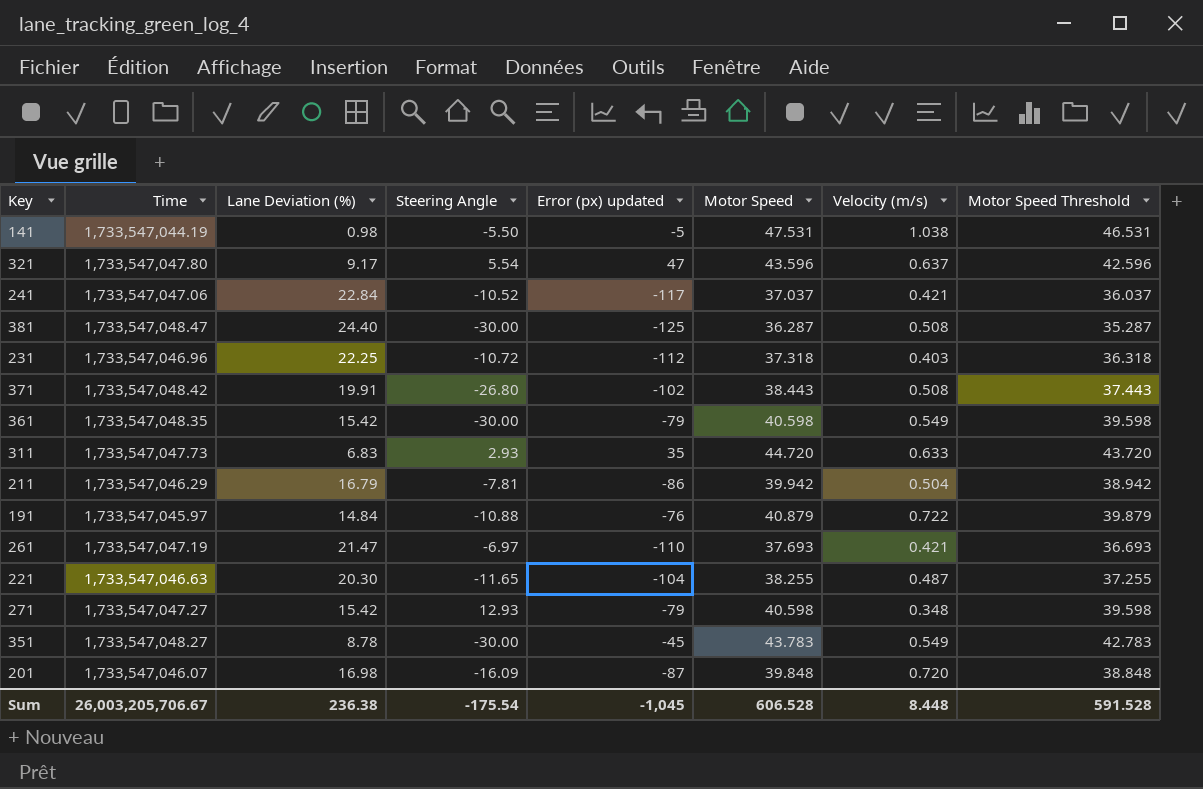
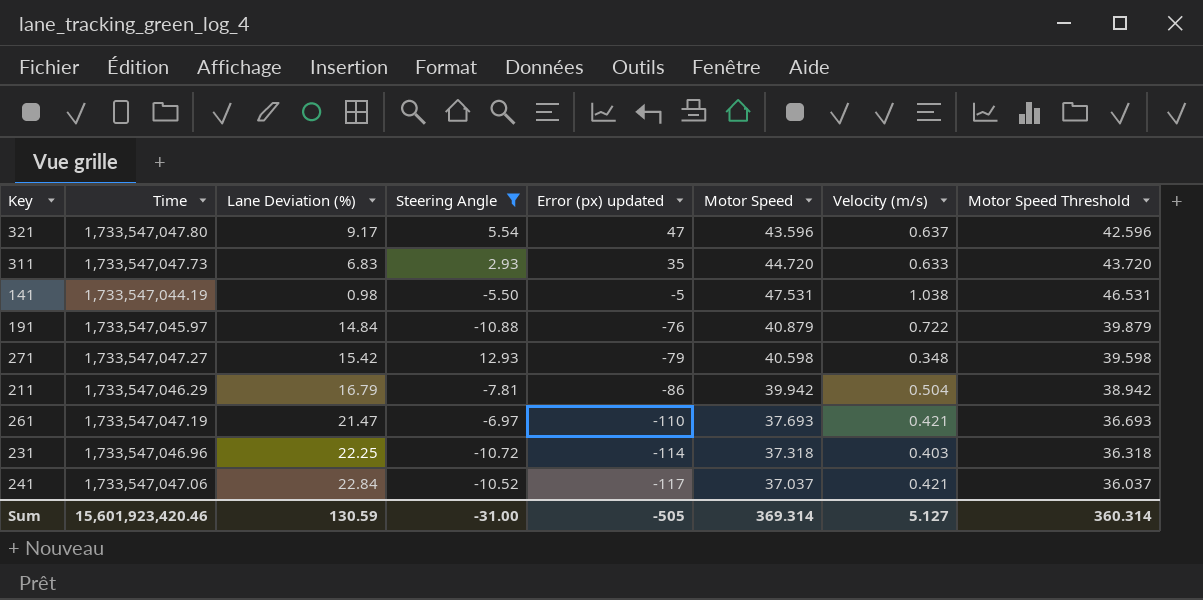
filter: none -> Steering Angle >= -10.88
row order: none -> Error (px) updated descending
231 | Error (px) updated: -112 -> -114
Sum | Time: 26,003,205,706.67 -> 15,601,923,420.46
Sum | Lane Deviation (%): 236.38 -> 130.59
Sum | Steering Angle: -175.54 -> -31.00
Sum | Error (px) updated: -1,045 -> -505
Sum | Motor Speed: 606.528 -> 369.314
Sum | Velocity (m/s): 8.448 -> 5.127
Sum | Motor Speed Threshold: 591.528 -> 360.314

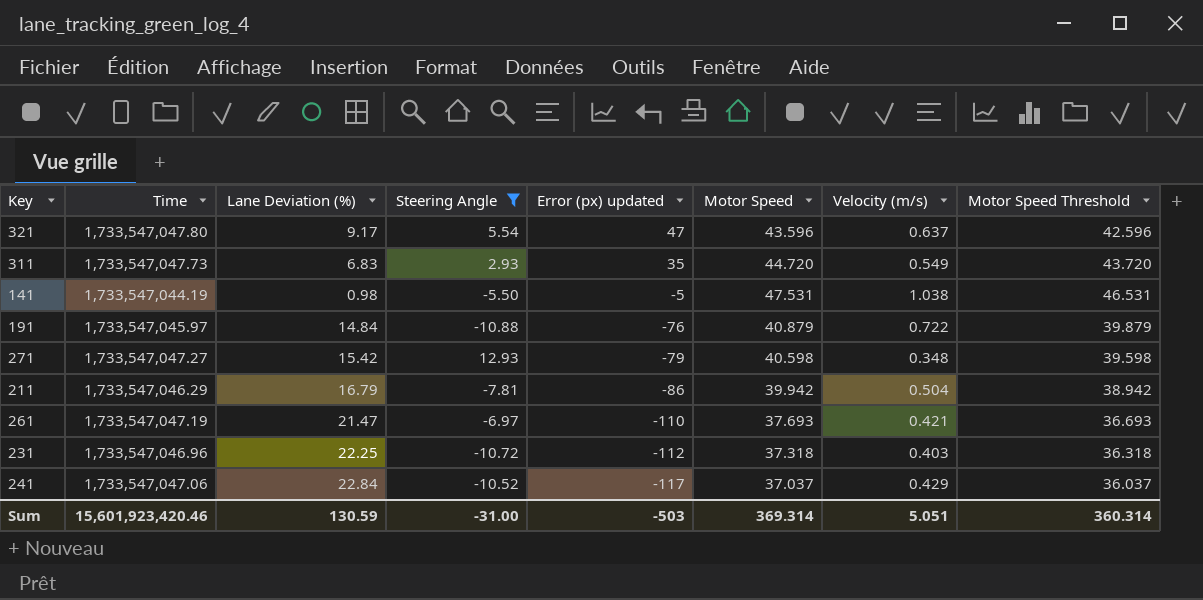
311 | Velocity (m/s): 0.633 -> 0.549
231 | Error (px) updated: -114 -> -112
241 | Velocity (m/s): 0.421 -> 0.429
Sum | Error (px) updated: -505 -> -503
Sum | Velocity (m/s): 5.127 -> 5.051

